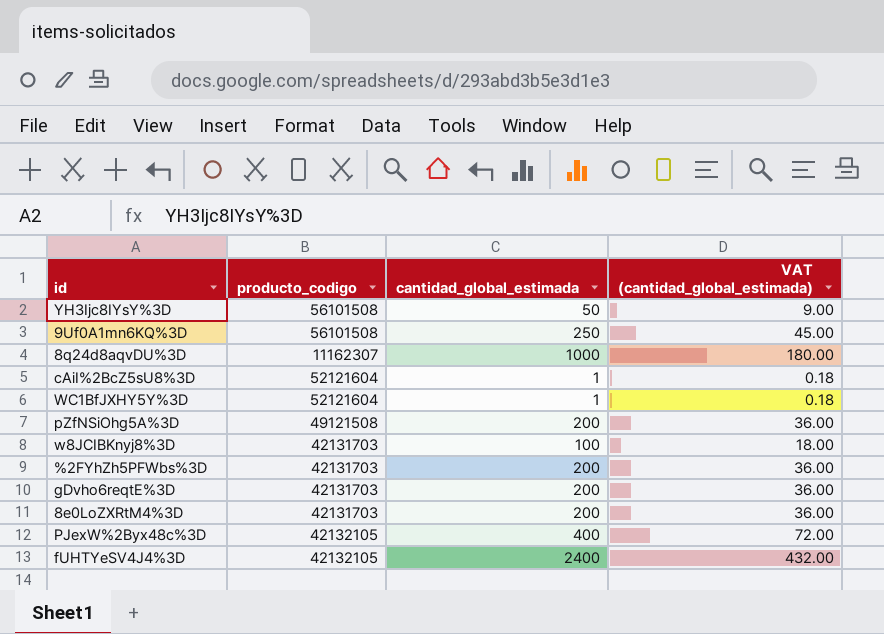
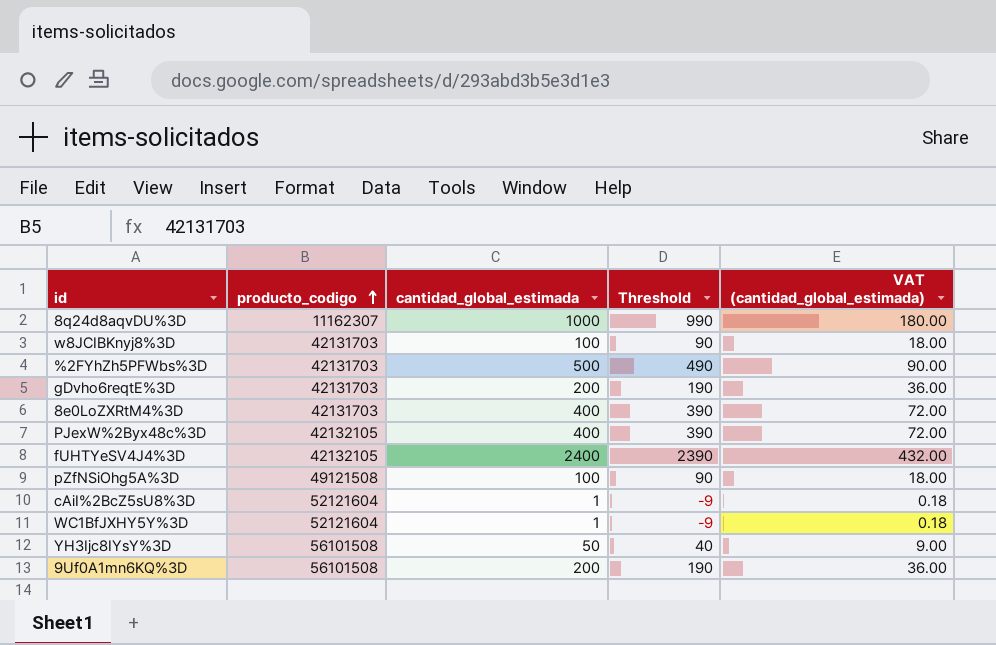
row order: none -> producto_codigo ascending
column Threshold | formula: none -> [cantidad_global_estimada] - 10
%2FYhZh5PFWbs%3D | cantidad_global_estimada: 200 -> 500
%2FYhZh5PFWbs%3D | VAT (cantidad_global_estimada): 36.00 -> 90.00
8e0LoZXRtM4%3D | cantidad_global_estimada: 200 -> 400
8e0LoZXRtM4%3D | VAT (cantidad_global_estimada): 36.00 -> 72.00
pZfNSiOhg5A%3D | cantidad_global_estimada: 200 -> 100
pZfNSiOhg5A%3D | VAT (cantidad_global_estimada): 36.00 -> 18.00
9Uf0A1mn6KQ%3D | cantidad_global_estimada: 250 -> 200
9Uf0A1mn6KQ%3D | VAT (cantidad_global_estimada): 45.00 -> 36.00

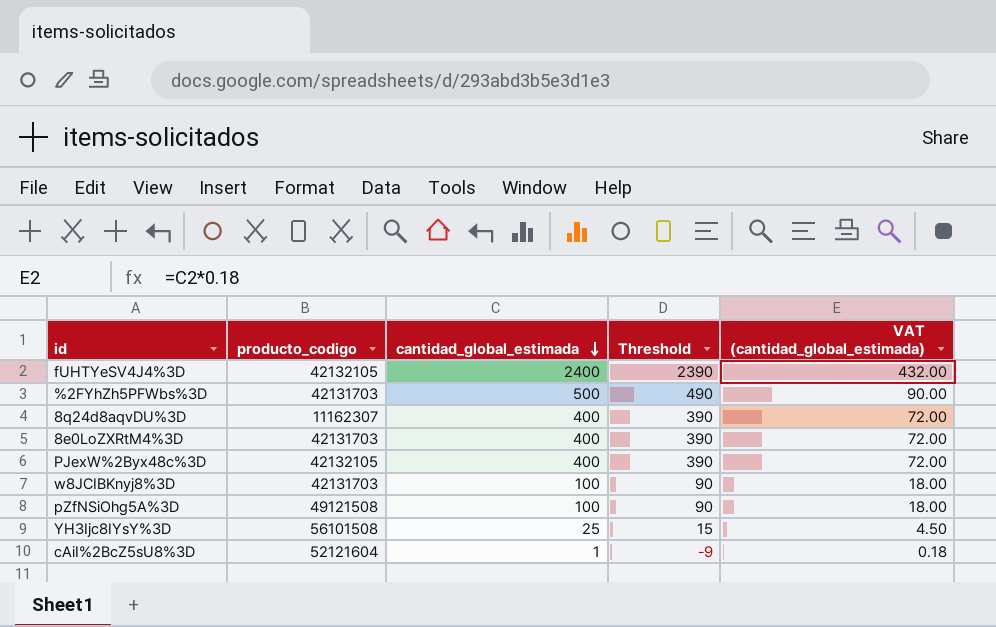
row order: producto_codigo ascending -> cantidad_global_estimada descending
row gDvho6reqtE%3D: 42131703 | 200 | 190 | 36.00 -> none
row WC1BfJXHY5Y%3D: 52121604 | 1 | -9 | 0.18 -> none
row 9Uf0A1mn6KQ%3D: 56101508 | 200 | 190 | 36.00 -> none
8q24d8aqvDU%3D | cantidad_global_estimada: 1000 -> 400
8q24d8aqvDU%3D | Threshold: 990 -> 390
8q24d8aqvDU%3D | VAT (cantidad_global_estimada): 180.00 -> 72.00
YH3Ijc8IYsY%3D | cantidad_global_estimada: 50 -> 25
YH3Ijc8IYsY%3D | Threshold: 40 -> 15
YH3Ijc8IYsY%3D | VAT (cantidad_global_estimada): 9.00 -> 4.50

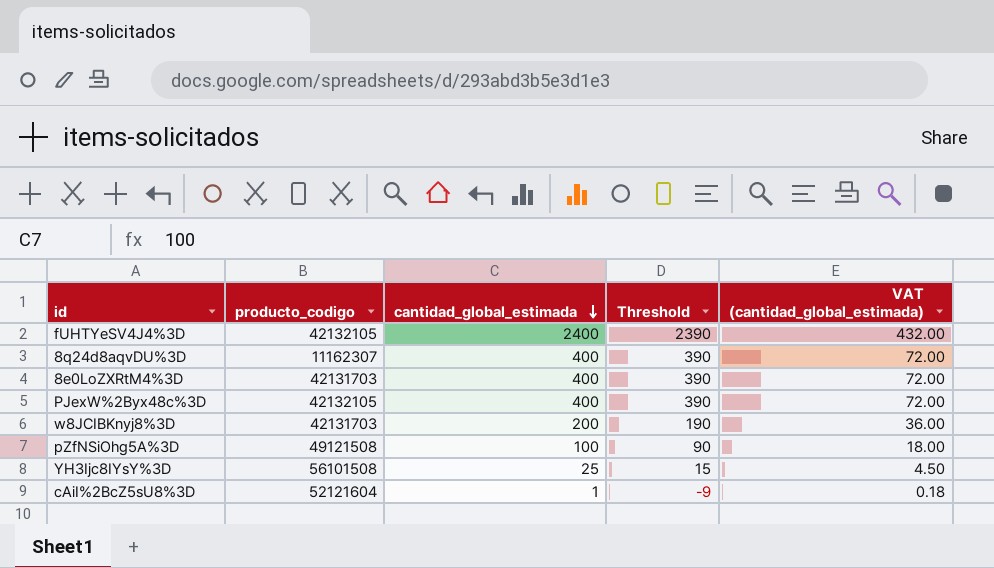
row %2FYhZh5PFWbs%3D: 42131703 | 500 | 490 | 90.00 -> none
w8JCIBKnyj8%3D | cantidad_global_estimada: 100 -> 200
w8JCIBKnyj8%3D | Threshold: 90 -> 190
w8JCIBKnyj8%3D | VAT (cantidad_global_estimada): 18.00 -> 36.00

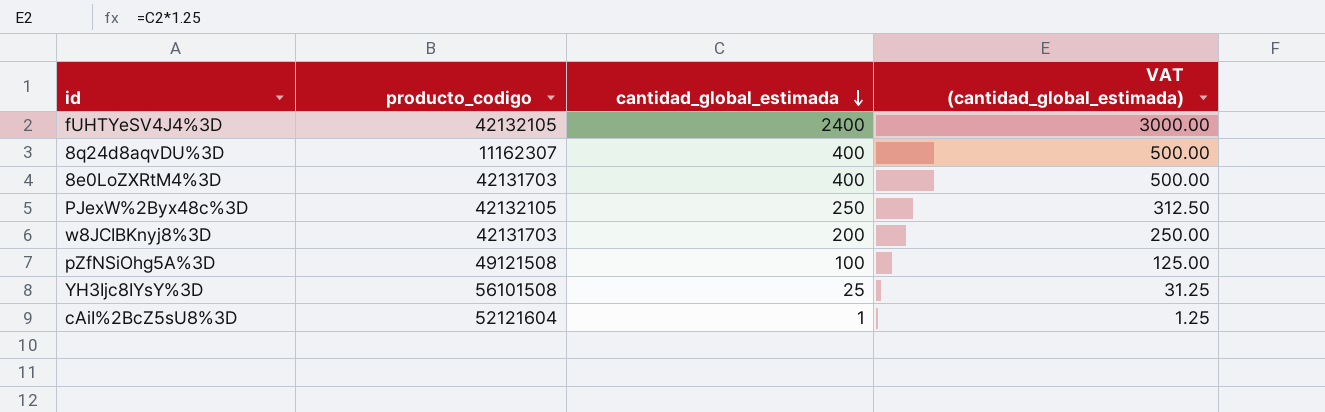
column Threshold | formula: [cantidad_global_estimada] - 10 -> none
column VAT (cantidad_global_estimada) | formula: [cantidad_global_estimada] * 0.18 -> [cantidad_global_estimada] * 1.25
PJexW%2Byx48c%3D | cantidad_global_estimada: 400 -> 250

